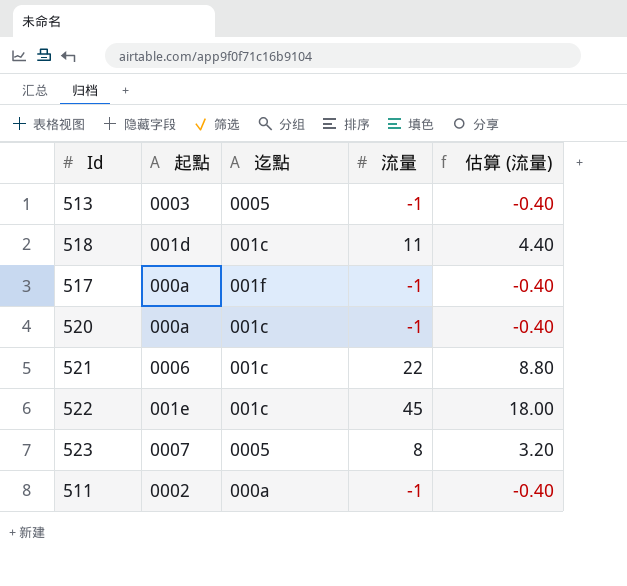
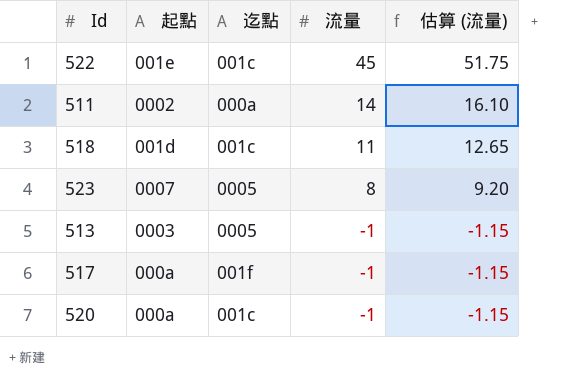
row order: none -> 流量 descending
column 估算 (流量) | formula: [流量] * 0.4 -> [流量] * 1.15
row 521: 0006 | 001c | 22 | 8.80 -> none
511 | 流量: -1 -> 14

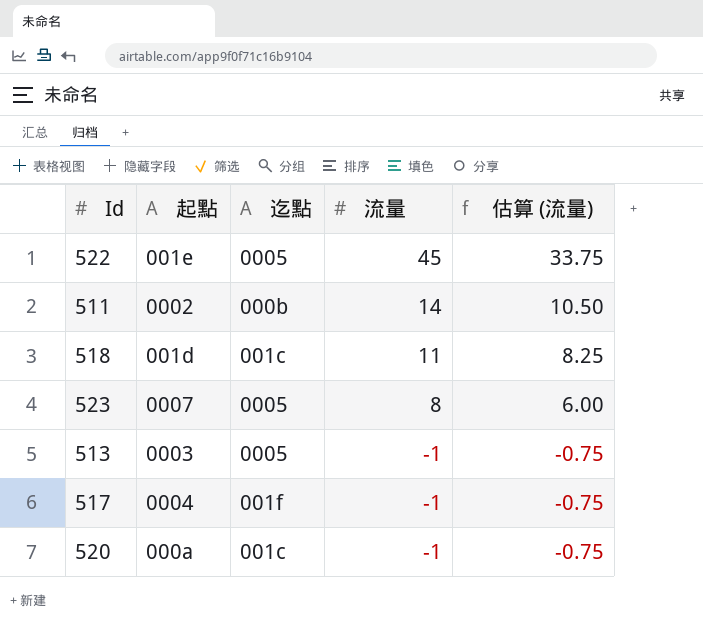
column 估算 (流量) | formula: [流量] * 1.15 -> [流量] * 0.75
522 | 迄點: 001c -> 0005
511 | 迄點: 000a -> 000b
517 | 起點: 000a -> 0004

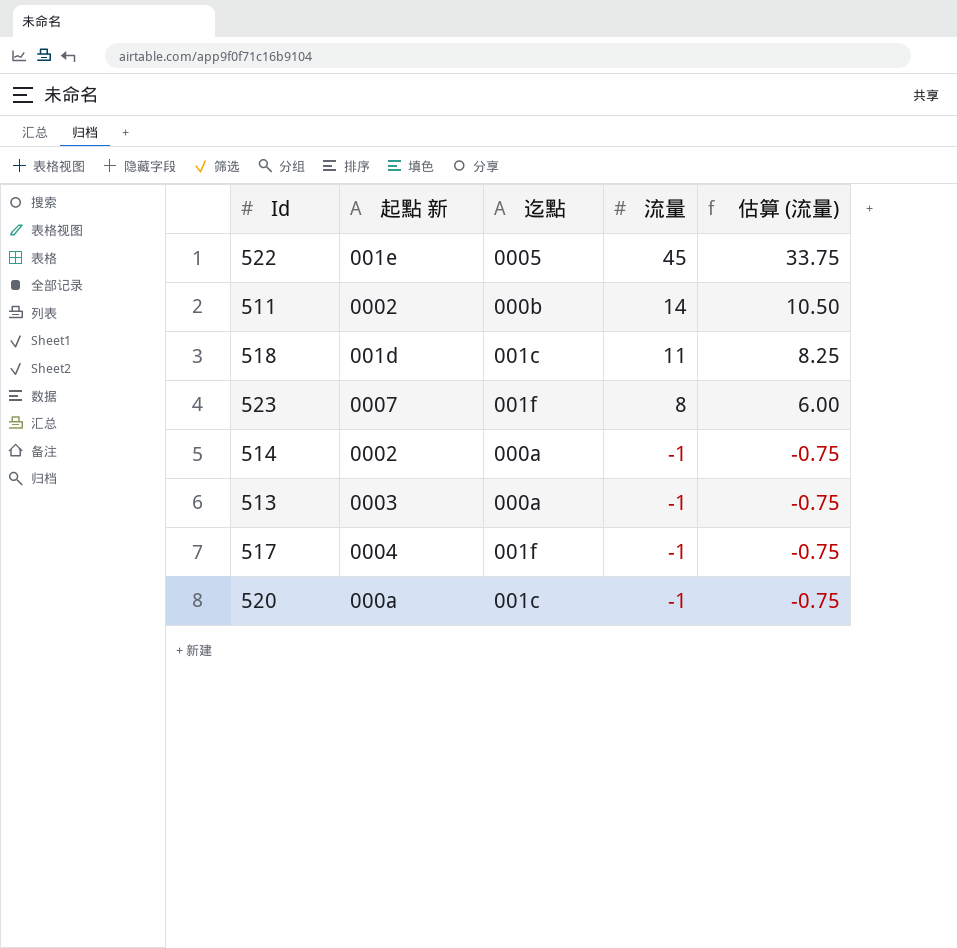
column name: 起點 -> 起點 新
523 | 迄點: 0005 -> 001f
row 514: none -> 0002 | 000a | -1 | -0.75
513 | 迄點: 0005 -> 000a

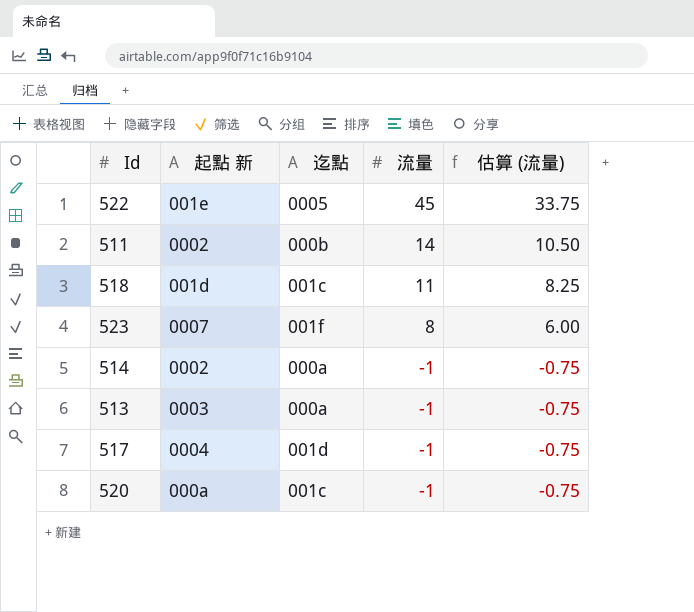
517 | 迄點: 001f -> 001d

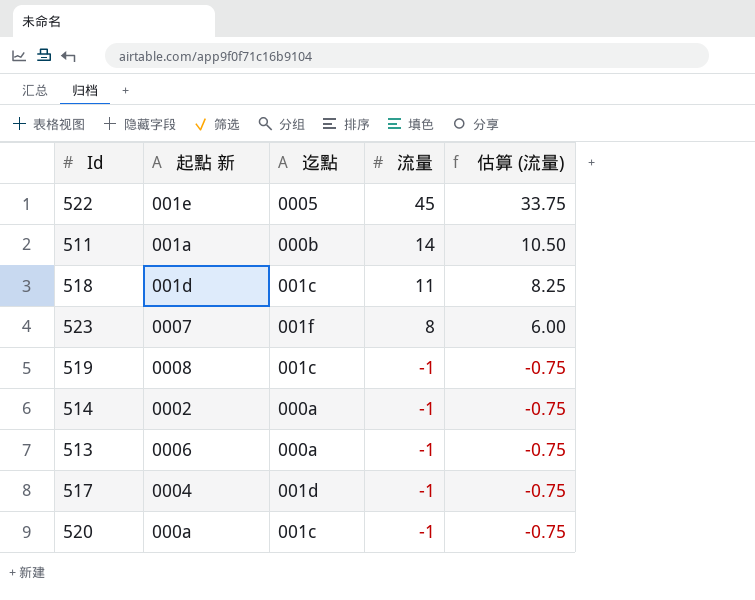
511 | 起點 新: 0002 -> 001a
row 519: none -> 0008 | 001c | -1 | -0.75
513 | 起點 新: 0003 -> 0006

